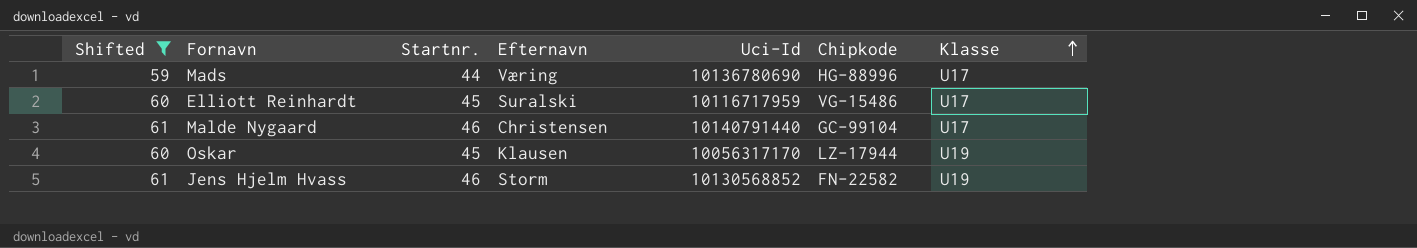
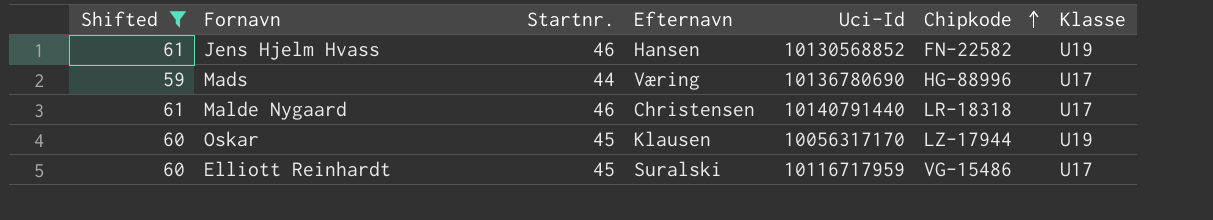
row order: Klasse ascending -> Chipkode ascending
Jens Hjelm Hvass | Efternavn: Storm -> Hansen
Malde Nygaard | Chipkode: GC-99104 -> LR-18318

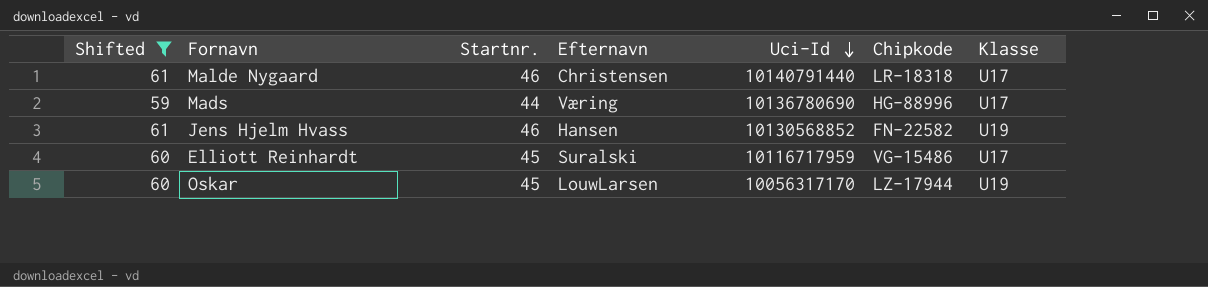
row order: Chipkode ascending -> Uci-Id descending
Oskar | Efternavn: Klausen -> LouwLarsen

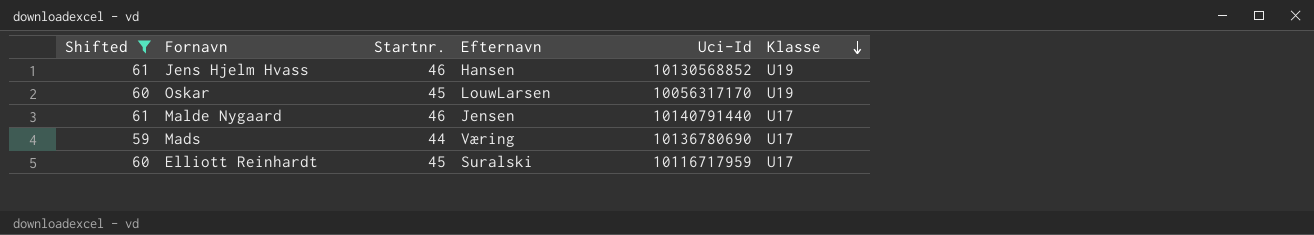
row order: Uci-Id descending -> Klasse descending
column Chipkode | position: 6 -> none
Malde Nygaard | Efternavn: Christensen -> Jensen

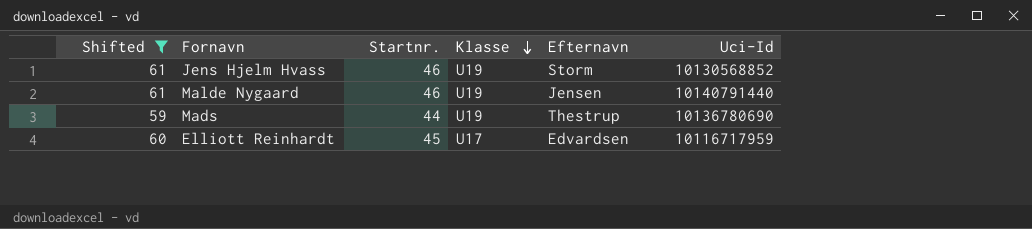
column Klasse | position: 6 -> 4
row Oskar: 60 | 45 | LouwLarsen | 10056317170 | U19 -> none
Jens Hjelm Hvass | Efternavn: Hansen -> Storm
Malde Nygaard | Klasse: U17 -> U19
Mads | Klasse: U17 -> U19
Mads | Efternavn: Væring -> Thestrup
Elliott Reinhardt | Efternavn: Suralski -> Edvardsen

